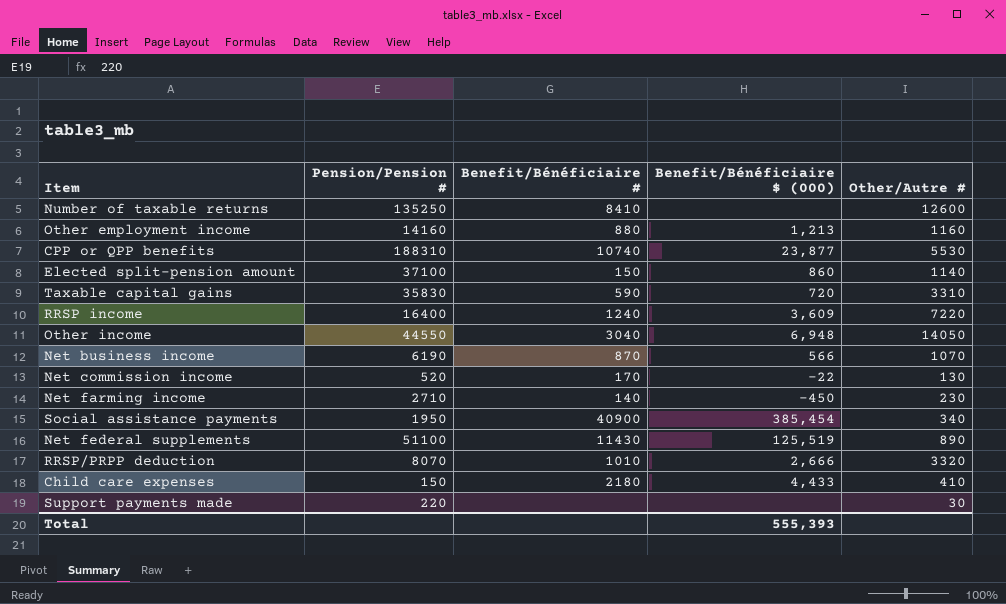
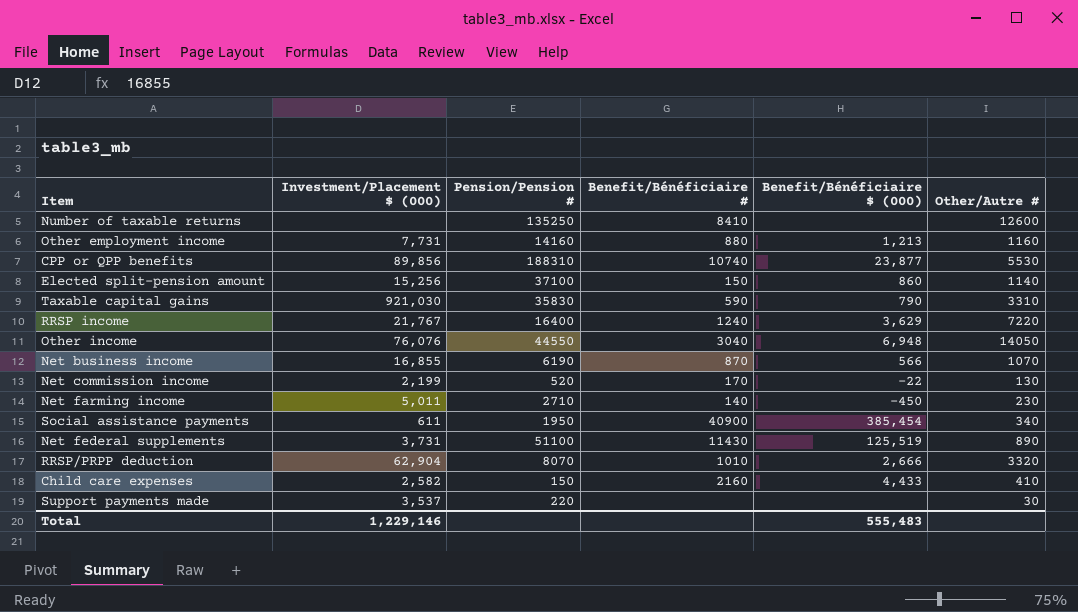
column Investment/Placement $ (000) | position: none -> 2
Taxable capital gains | Benefit/Bénéficiaire $ (000): 720 -> 790
RRSP income | Benefit/Bénéficiaire $ (000): 3,609 -> 3,629
Child care expenses | Benefit/Bénéficiaire #: 2180 -> 2160
Total | Benefit/Bénéficiaire $ (000): 555,393 -> 555,483

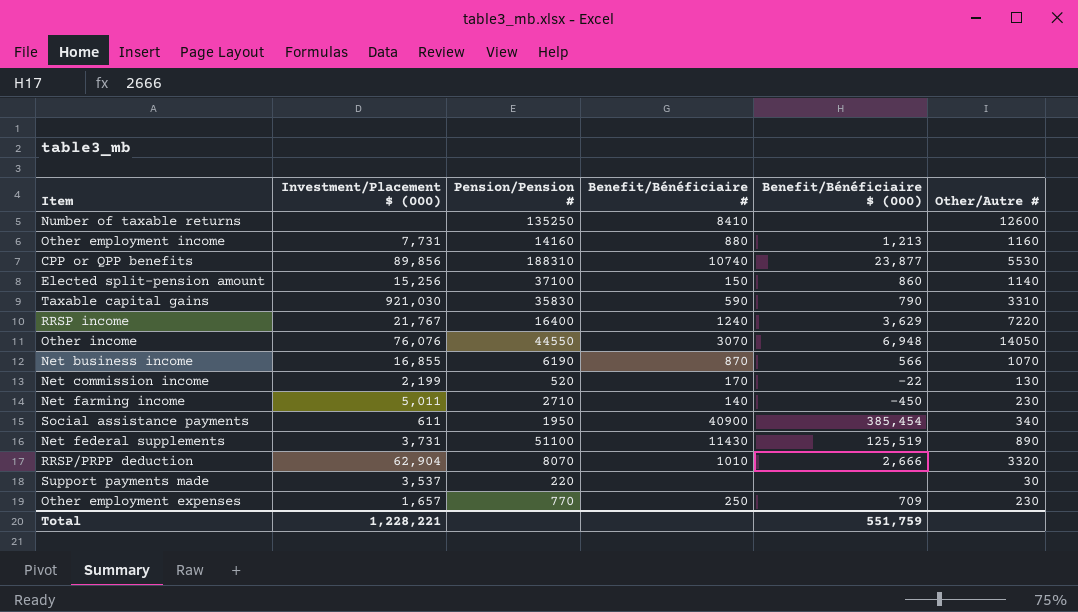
row Child care expenses: 2,582 | 150 | 2160 | 4,433 | 410 -> none
Other income | Benefit/Bénéficiaire #: 3040 -> 3070
row Other employment expenses: none -> 1,657 | 770 | 250 | 709 | 230
Total | Investment/Placement $ (000): 1,229,146 -> 1,228,221
Total | Benefit/Bénéficiaire $ (000): 555,483 -> 551,759

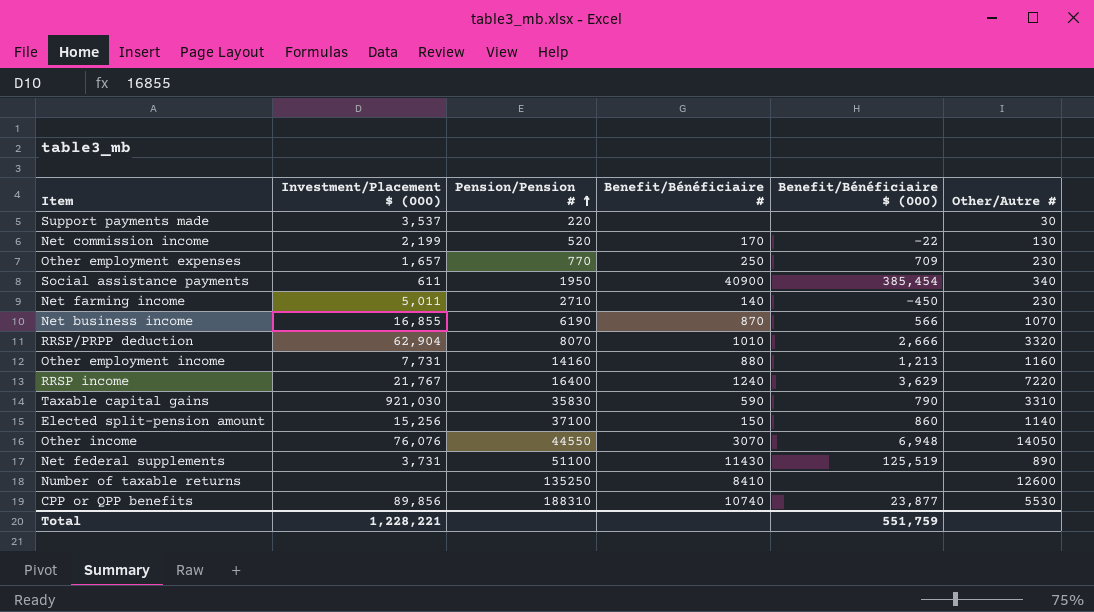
row order: none -> Pension/Pension # ascending

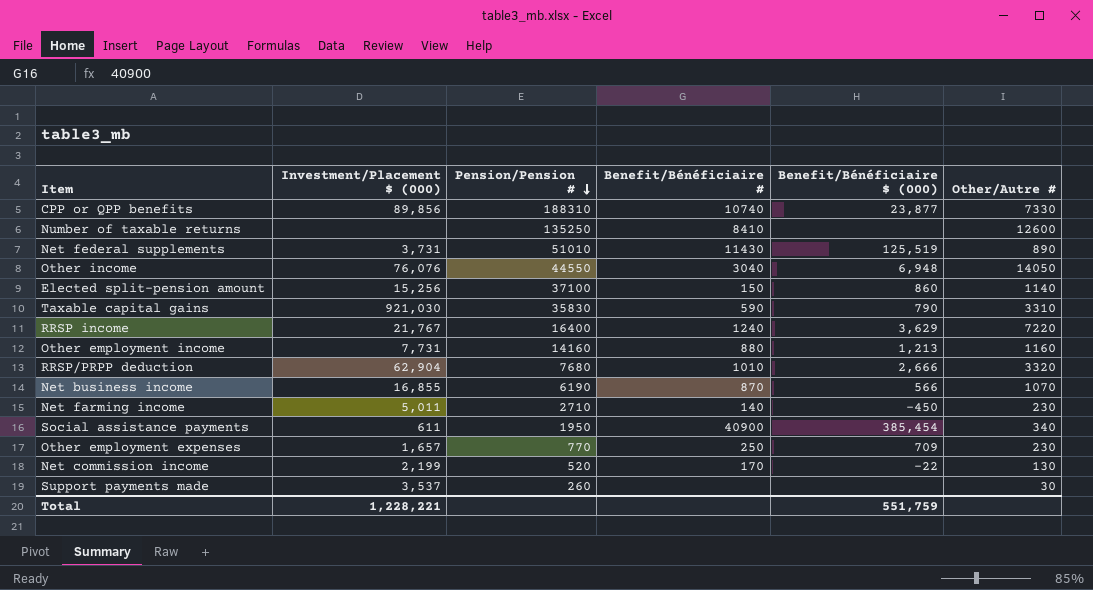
row order: Pension/Pension # ascending -> Pension/Pension # descending
CPP or QPP benefits | Other/Autre #: 5530 -> 7330
Net federal supplements | Pension/Pension #: 51100 -> 51010
Other income | Benefit/Bénéficiaire #: 3070 -> 3040
RRSP/PRPP deduction | Pension/Pension #: 8070 -> 7680
Support payments made | Pension/Pension #: 220 -> 260

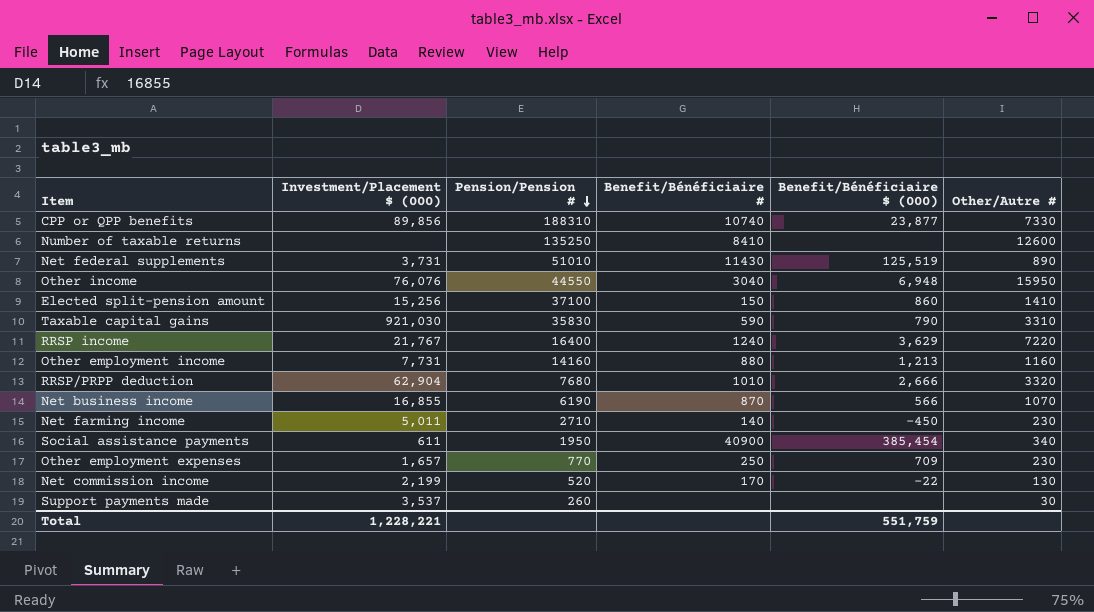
Other income | Other/Autre #: 14050 -> 15950
Elected split-pension amount | Other/Autre #: 1140 -> 1410

